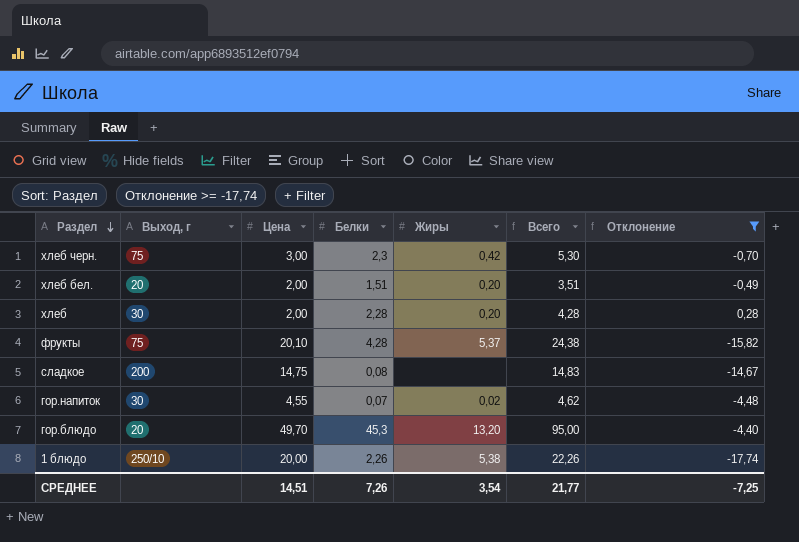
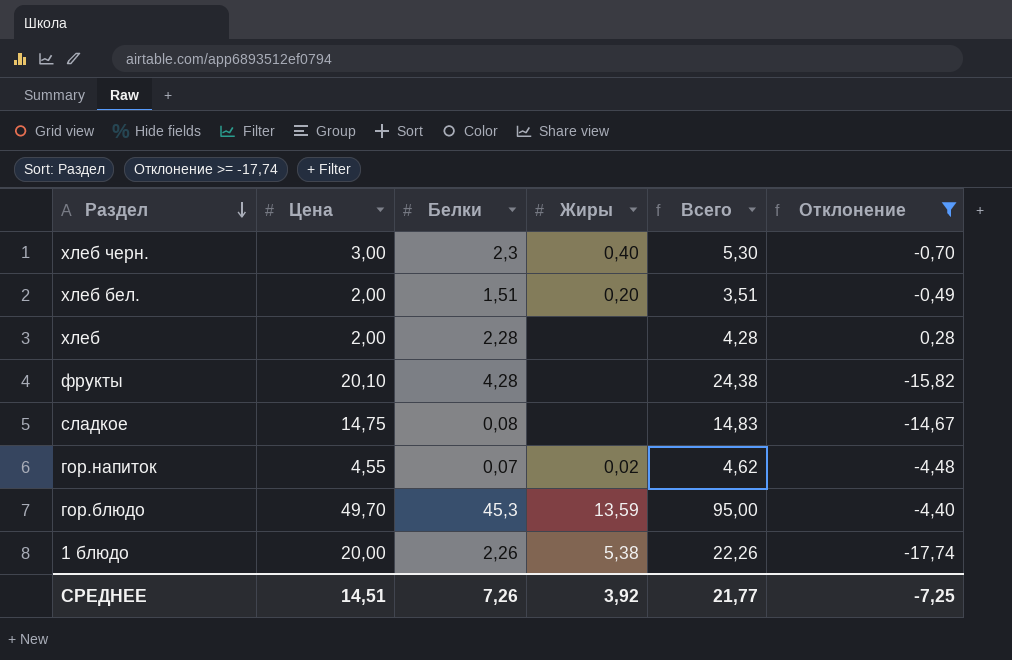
column Выход, г | position: 2 -> none
хлеб черн. | Жиры: 0,42 -> 0,40
хлеб | Жиры: 0,20 -> none
фрукты | Жиры: 5,37 -> none
гор.блюдо | Жиры: 13,20 -> 13,59
СРЕДНЕЕ | Жиры: 3,54 -> 3,92

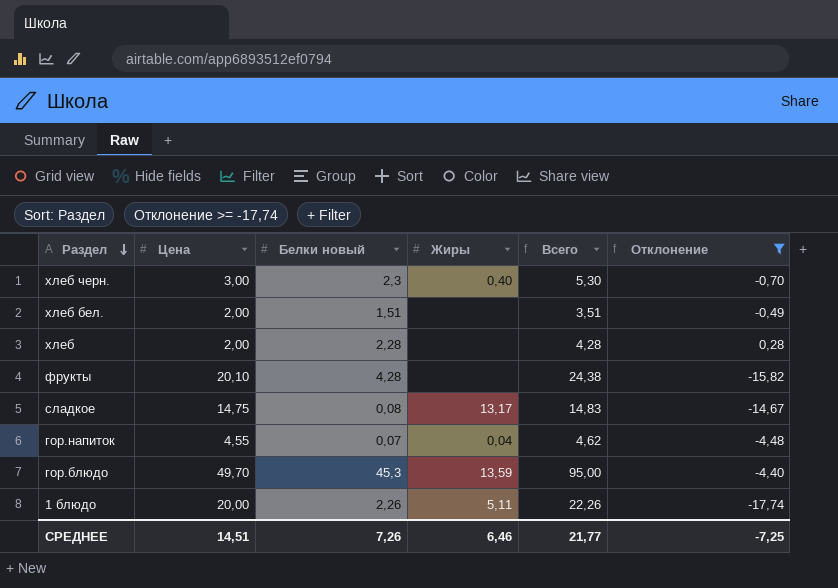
column name: Белки -> Белки новый
хлеб бел. | Жиры: 0,20 -> none
сладкое | Жиры: none -> 13,17
гор.напиток | Жиры: 0,02 -> 0,04
1 блюдо | Жиры: 5,38 -> 5,11
СРЕДНЕЕ | Жиры: 3,92 -> 6,46

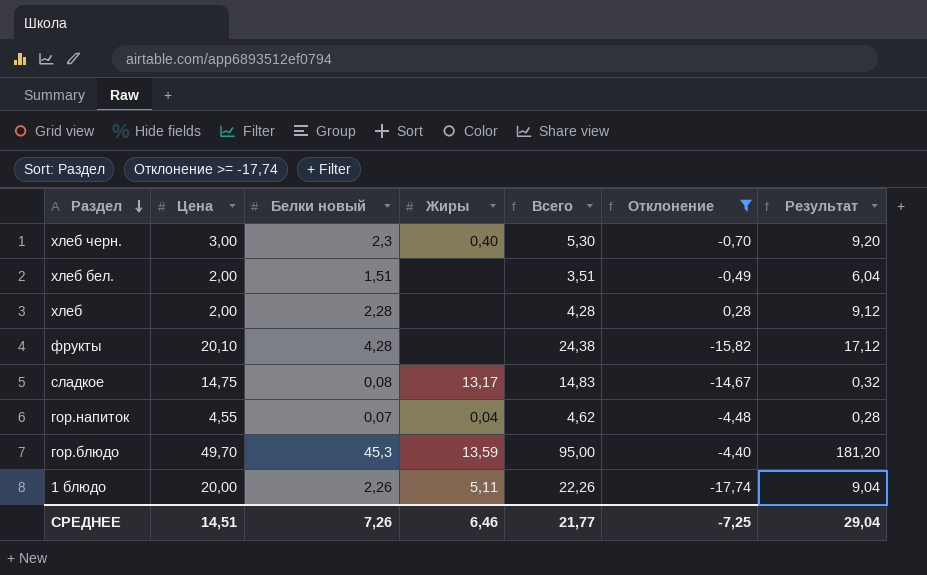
column Результат | formula: none -> [Белки новый] * 4

